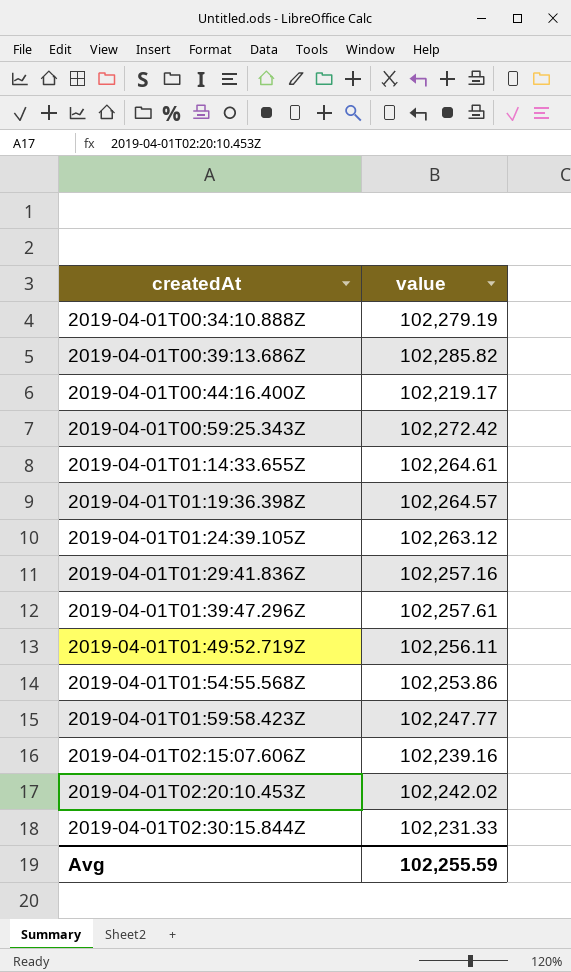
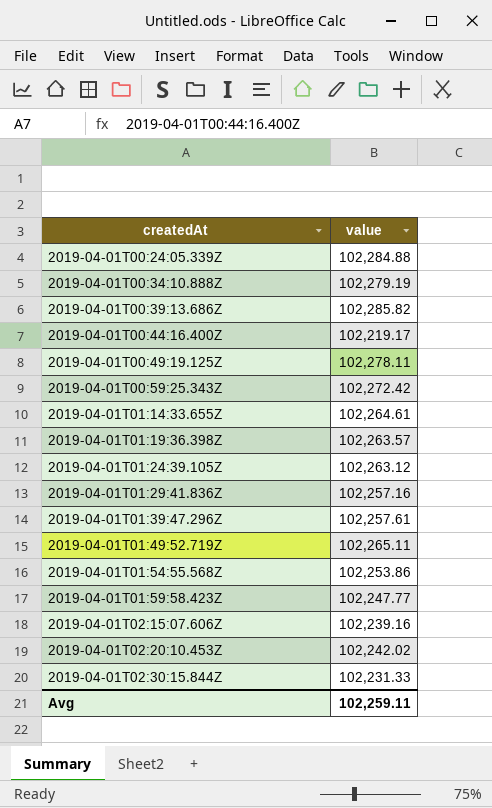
row 2019-04-01T00:24:05.339Z: none -> 102,284.88
row 2019-04-01T00:49:19.125Z: none -> 102,278.11
2019-04-01T01:19:36.398Z | value: 102,264.57 -> 102,263.57
2019-04-01T01:49:52.719Z | value: 102,256.11 -> 102,265.11
Avg | value: 102,255.59 -> 102,259.11

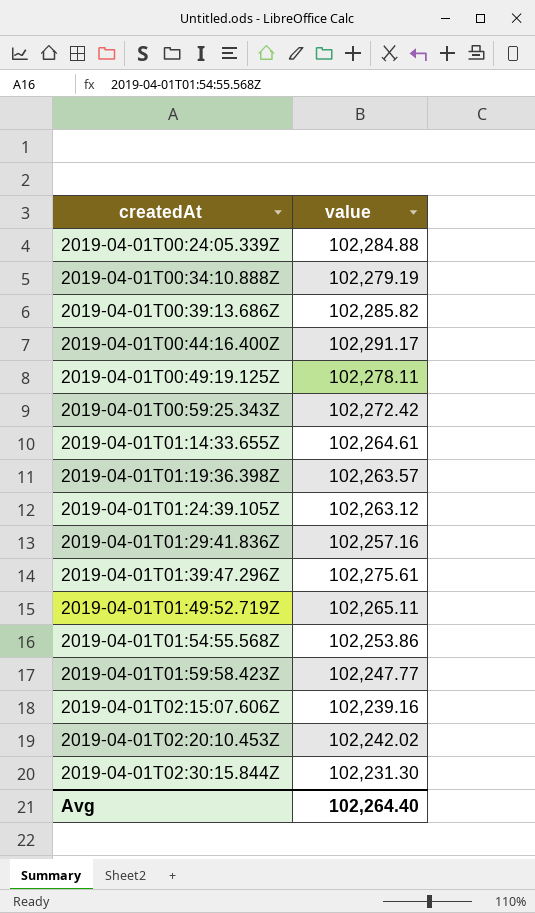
2019-04-01T00:44:16.400Z | value: 102,219.17 -> 102,291.17
2019-04-01T01:39:47.296Z | value: 102,257.61 -> 102,275.61
2019-04-01T02:30:15.844Z | value: 102,231.33 -> 102,231.30
Avg | value: 102,259.11 -> 102,264.40

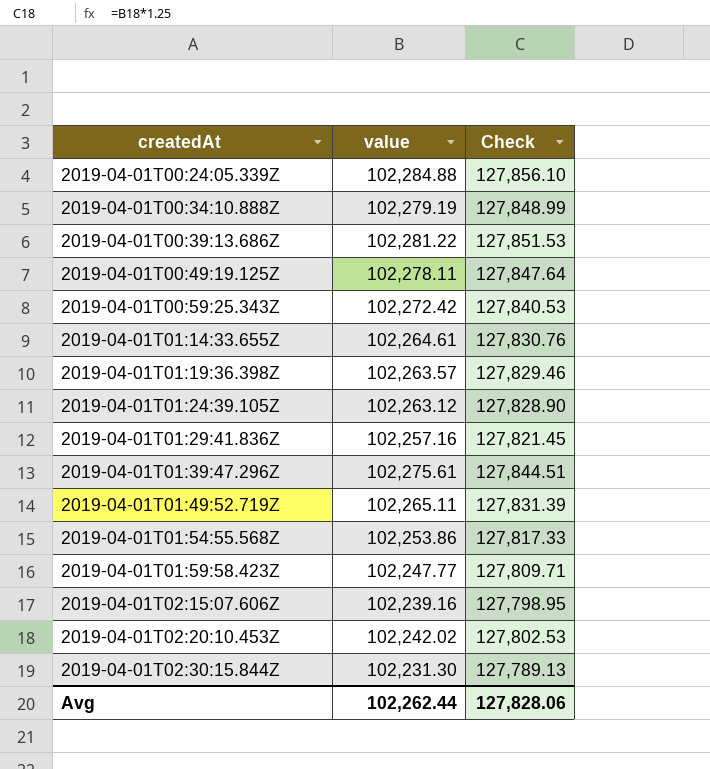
column Check | formula: none -> [value] * 1.25
row 2019-04-01T00:44:16.400Z: 102,291.17 -> none
2019-04-01T00:39:13.686Z | value: 102,285.82 -> 102,281.22
Avg | value: 102,264.40 -> 102,262.44

